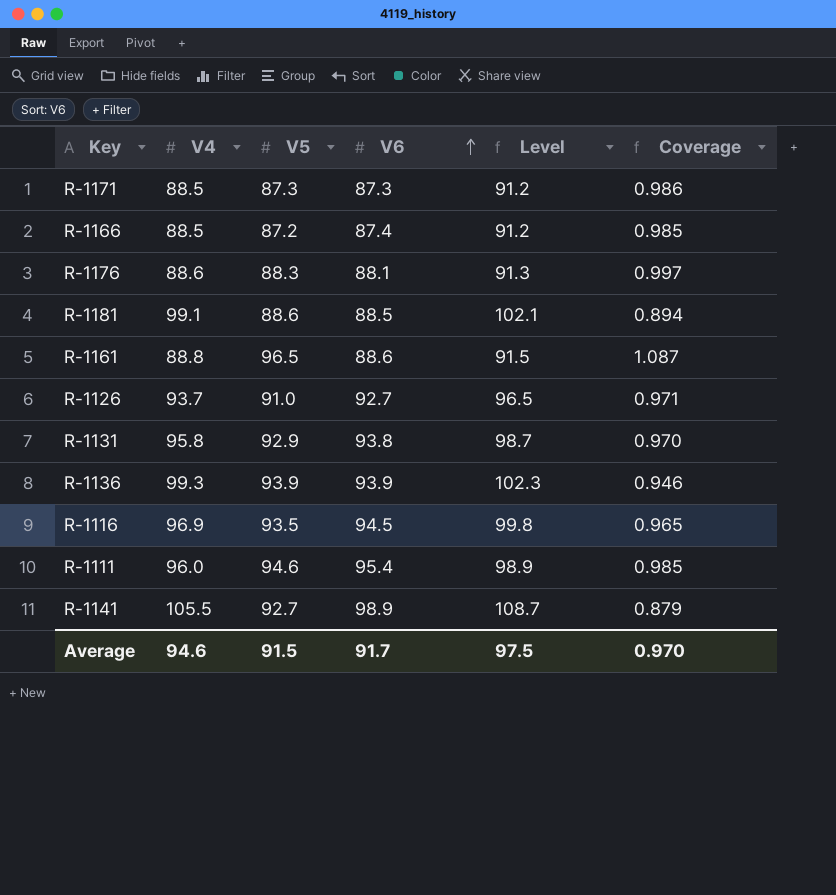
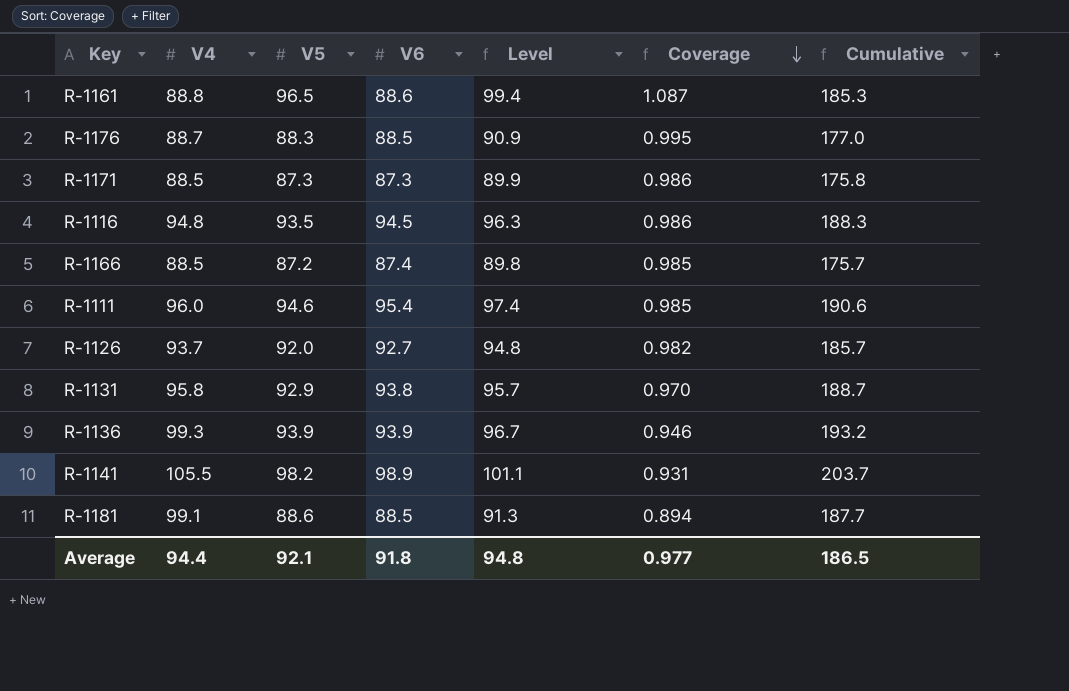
row order: V6 ascending -> Coverage descending
column Level | formula: [V4] * 1.03 -> [V5] * 1.03
column Cumulative | formula: none -> [V4] + [V5]
R-1176 | V4: 88.6 -> 88.7
R-1176 | V6: 88.1 -> 88.5
R-1176 | Coverage: 0.997 -> 0.995
R-1116 | V4: 96.9 -> 94.8
R-1116 | Coverage: 0.965 -> 0.986
R-1126 | V5: 91.0 -> 92.0
R-1126 | Coverage: 0.971 -> 0.982
R-1141 | V5: 92.7 -> 98.2
R-1141 | Coverage: 0.879 -> 0.931
Average | V4: 94.6 -> 94.4
Average | V5: 91.5 -> 92.1
Average | V6: 91.7 -> 91.8
Average | Level: 97.5 -> 94.8
Average | Coverage: 0.970 -> 0.977

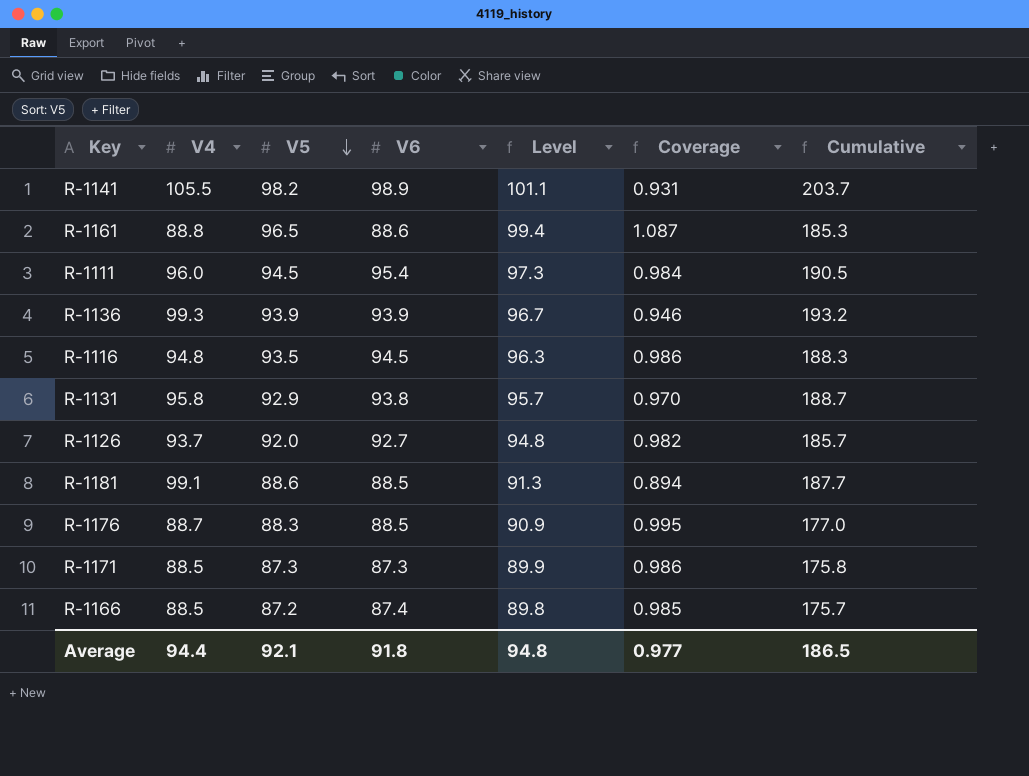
row order: Coverage descending -> V5 descending
R-1111 | V5: 94.6 -> 94.5
R-1111 | Level: 97.4 -> 97.3
R-1111 | Coverage: 0.985 -> 0.984
R-1111 | Cumulative: 190.6 -> 190.5

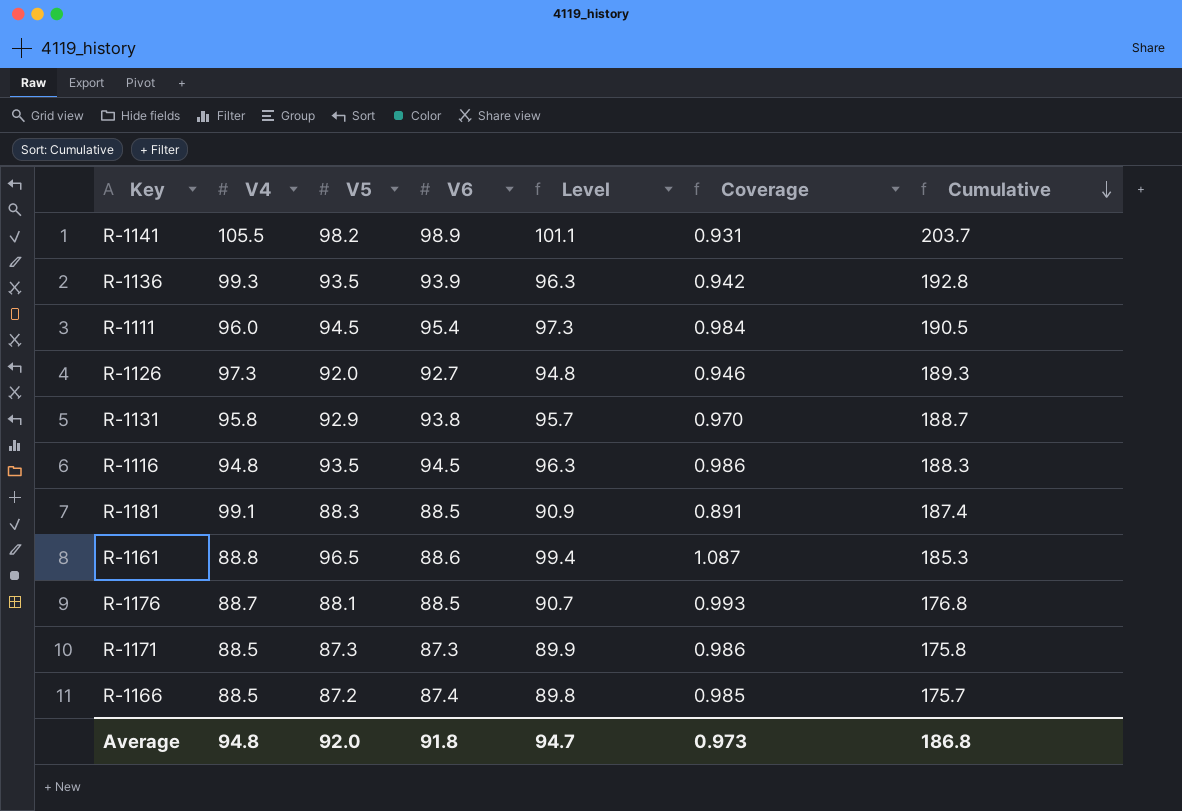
row order: V5 descending -> Cumulative descending
R-1136 | V5: 93.9 -> 93.5
R-1136 | Level: 96.7 -> 96.3
R-1136 | Coverage: 0.946 -> 0.942
R-1136 | Cumulative: 193.2 -> 192.8
R-1126 | V4: 93.7 -> 97.3
R-1126 | Coverage: 0.982 -> 0.946
R-1126 | Cumulative: 185.7 -> 189.3
R-1181 | V5: 88.6 -> 88.3
R-1181 | Level: 91.3 -> 90.9
R-1181 | Coverage: 0.894 -> 0.891
R-1181 | Cumulative: 187.7 -> 187.4
R-1176 | V5: 88.3 -> 88.1
R-1176 | Level: 90.9 -> 90.7
R-1176 | Coverage: 0.995 -> 0.993
R-1176 | Cumulative: 177.0 -> 176.8
Average | V4: 94.4 -> 94.8
Average | V5: 92.1 -> 92.0
Average | Level: 94.8 -> 94.7
Average | Coverage: 0.977 -> 0.973
Average | Cumulative: 186.5 -> 186.8

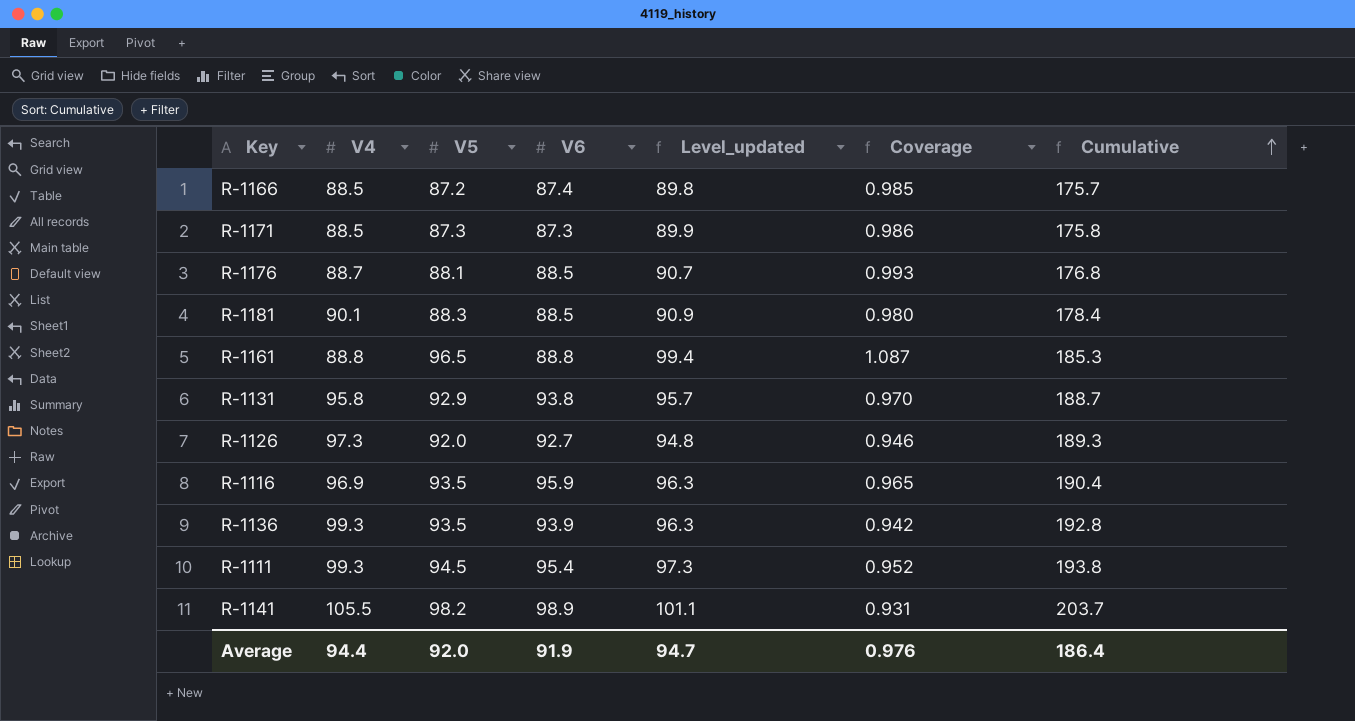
row order: Cumulative descending -> Cumulative ascending
column name: Level -> Level_updated
R-1181 | V4: 99.1 -> 90.1
R-1181 | Coverage: 0.891 -> 0.980
R-1181 | Cumulative: 187.4 -> 178.4
R-1161 | V6: 88.6 -> 88.8
R-1116 | V4: 94.8 -> 96.9
R-1116 | V6: 94.5 -> 95.9
R-1116 | Coverage: 0.986 -> 0.965
R-1116 | Cumulative: 188.3 -> 190.4
R-1111 | V4: 96.0 -> 99.3
R-1111 | Coverage: 0.984 -> 0.952
R-1111 | Cumulative: 190.5 -> 193.8
Average | V4: 94.8 -> 94.4
Average | V6: 91.8 -> 91.9
Average | Coverage: 0.973 -> 0.976
Average | Cumulative: 186.8 -> 186.4

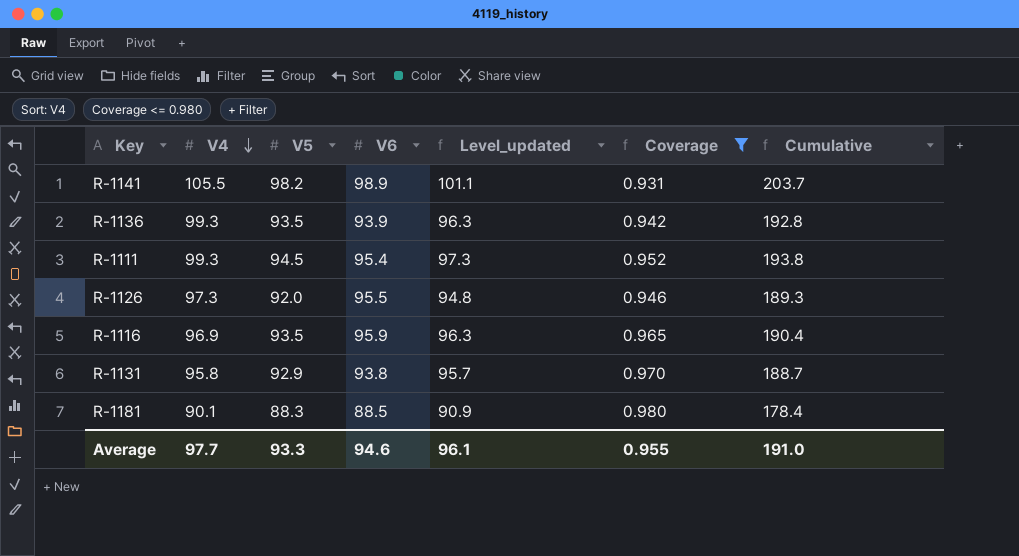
filter: none -> Coverage <= 0.980
row order: Cumulative ascending -> V4 descending
R-1126 | V6: 92.7 -> 95.5
Average | V4: 94.4 -> 97.7
Average | V5: 92.0 -> 93.3
Average | V6: 91.9 -> 94.6
Average | Level_updated: 94.7 -> 96.1
Average | Coverage: 0.976 -> 0.955
Average | Cumulative: 186.4 -> 191.0

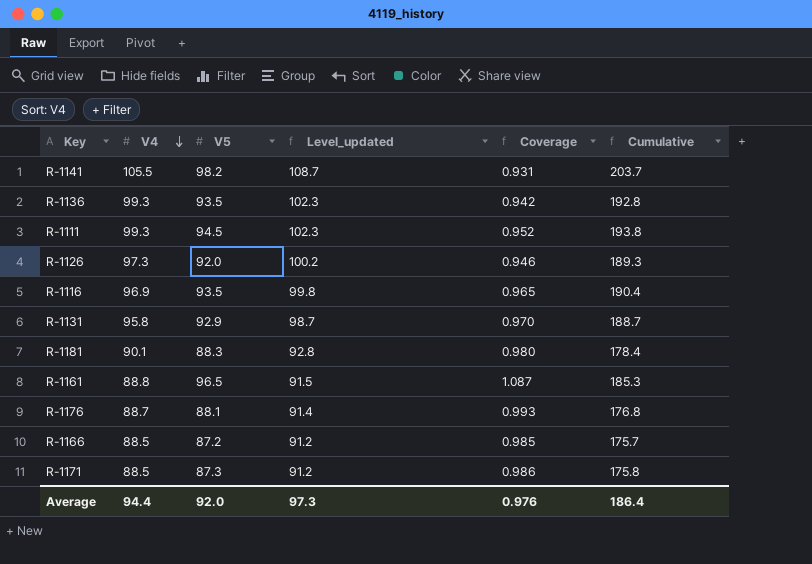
filter: Coverage <= 0.980 -> none
column V6 | position: 4 -> none
column Level_updated | formula: [V5] * 1.03 -> [V4] * 1.03
Average | V4: 97.7 -> 94.4
Average | V5: 93.3 -> 92.0
Average | Level_updated: 96.1 -> 97.3
Average | Coverage: 0.955 -> 0.976
Average | Cumulative: 191.0 -> 186.4

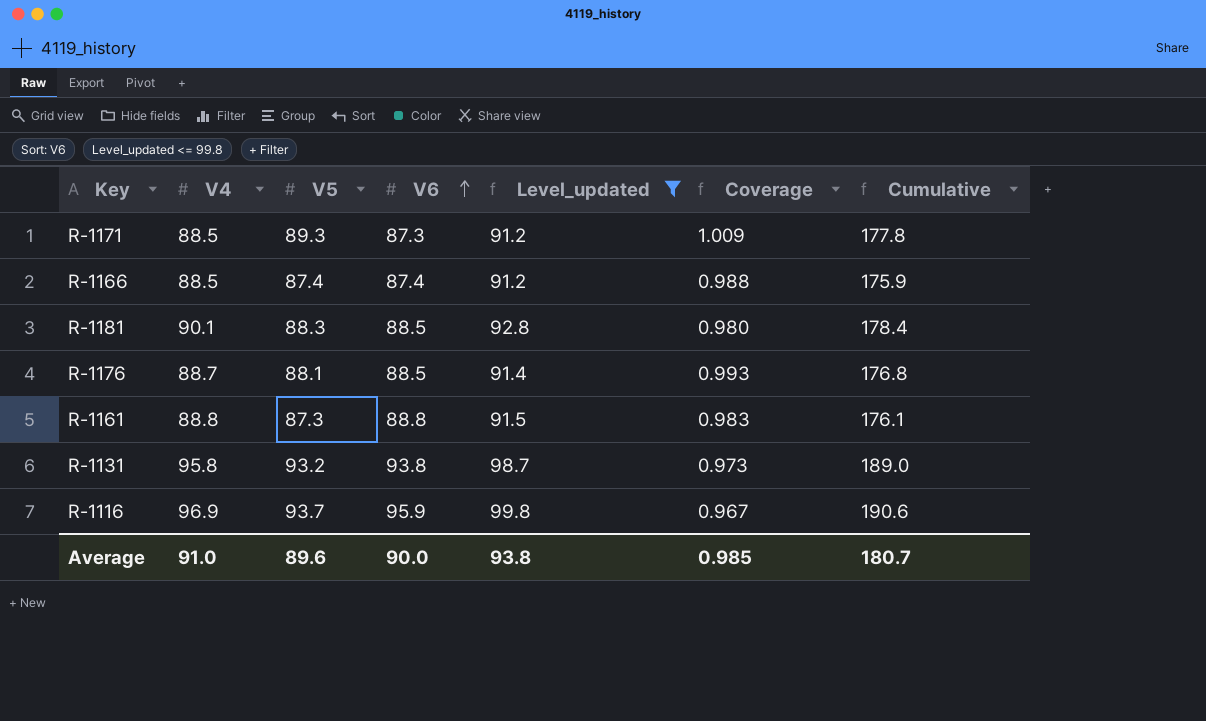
filter: none -> Level_updated <= 99.8
row order: V4 descending -> V6 ascending
column V6 | position: none -> 4
R-1171 | V5: 87.3 -> 89.3
R-1171 | Coverage: 0.986 -> 1.009
R-1171 | Cumulative: 175.8 -> 177.8
R-1166 | V5: 87.2 -> 87.4
R-1166 | Coverage: 0.985 -> 0.988
R-1166 | Cumulative: 175.7 -> 175.9
R-1161 | V5: 96.5 -> 87.3
R-1161 | Coverage: 1.087 -> 0.983
R-1161 | Cumulative: 185.3 -> 176.1
R-1131 | V5: 92.9 -> 93.2
R-1131 | Coverage: 0.970 -> 0.973
R-1131 | Cumulative: 188.7 -> 189.0
R-1116 | V5: 93.5 -> 93.7
R-1116 | Coverage: 0.965 -> 0.967
R-1116 | Cumulative: 190.4 -> 190.6
Average | V4: 94.4 -> 91.0
Average | V5: 92.0 -> 89.6
Average | Level_updated: 97.3 -> 93.8
Average | Coverage: 0.976 -> 0.985
Average | Cumulative: 186.4 -> 180.7

